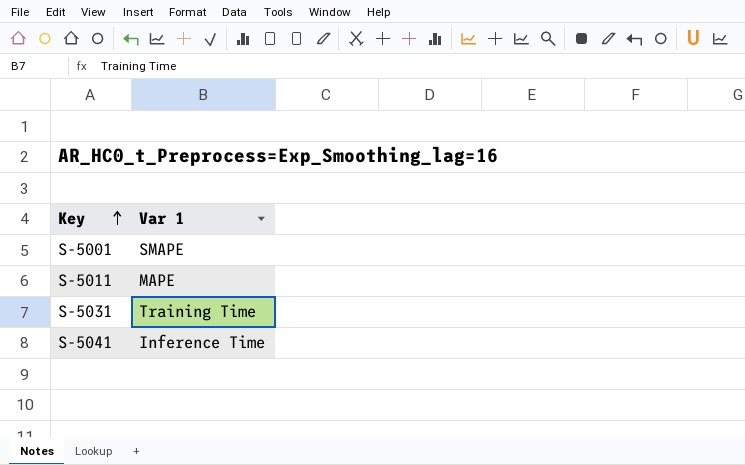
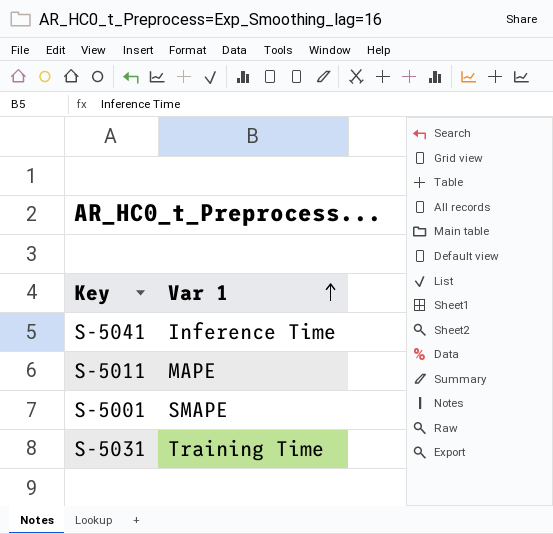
row order: Key ascending -> Var 1 ascending

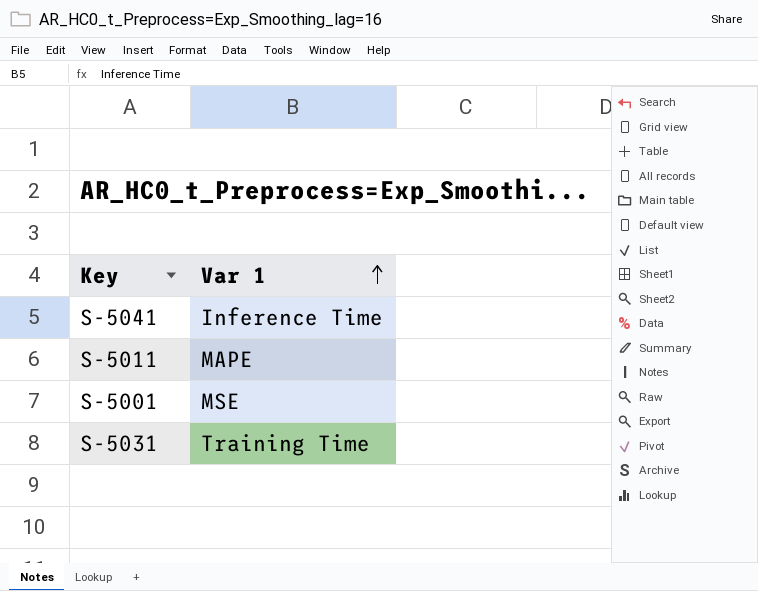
S-5001 | Var 1: SMAPE -> MSE

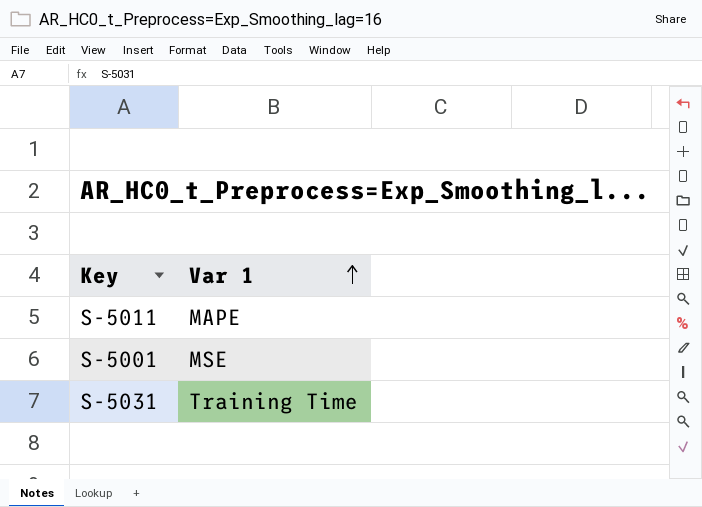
row S-5041: Inference Time -> none

